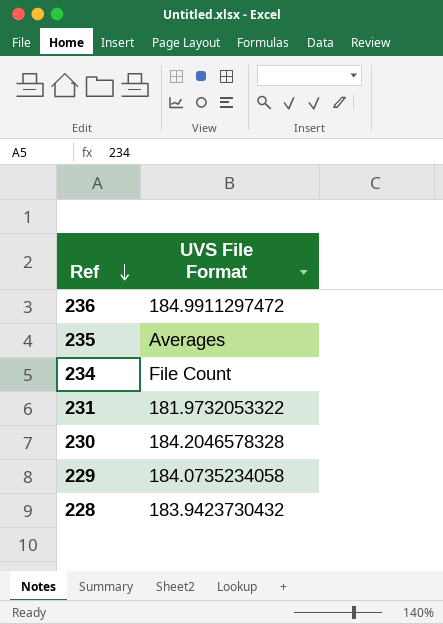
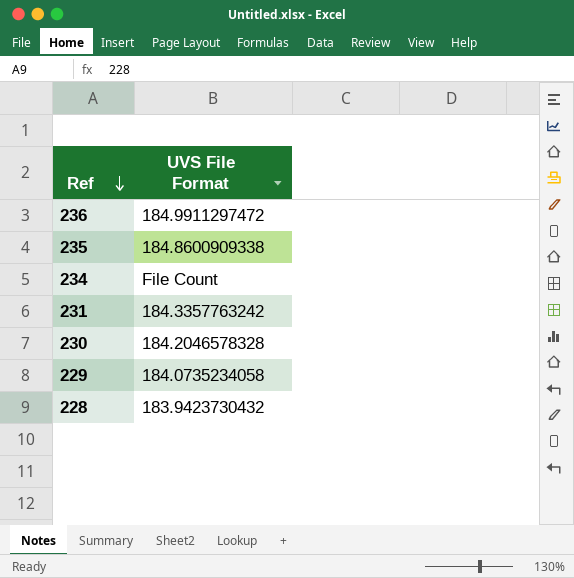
235 | UVS File Format: Averages -> 184.8600909338
231 | UVS File Format: 181.9732053322 -> 184.3357763242

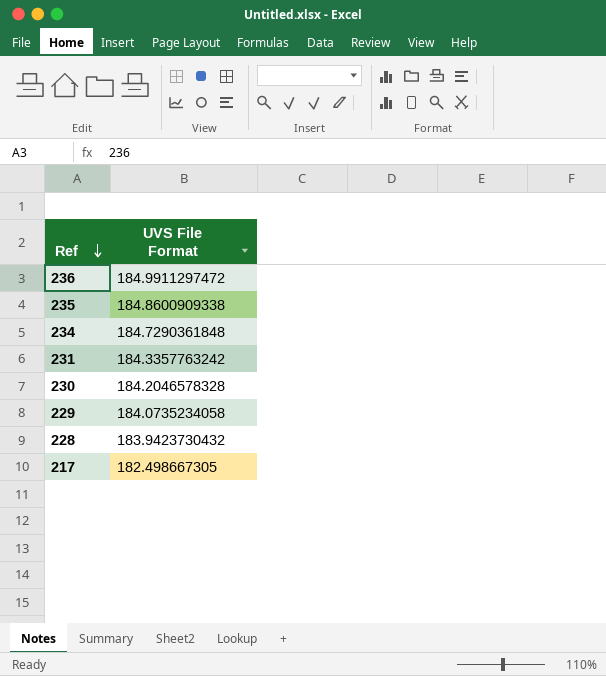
234 | UVS File Format: File Count -> 184.7290361848
row 217: none -> 182.498667305

